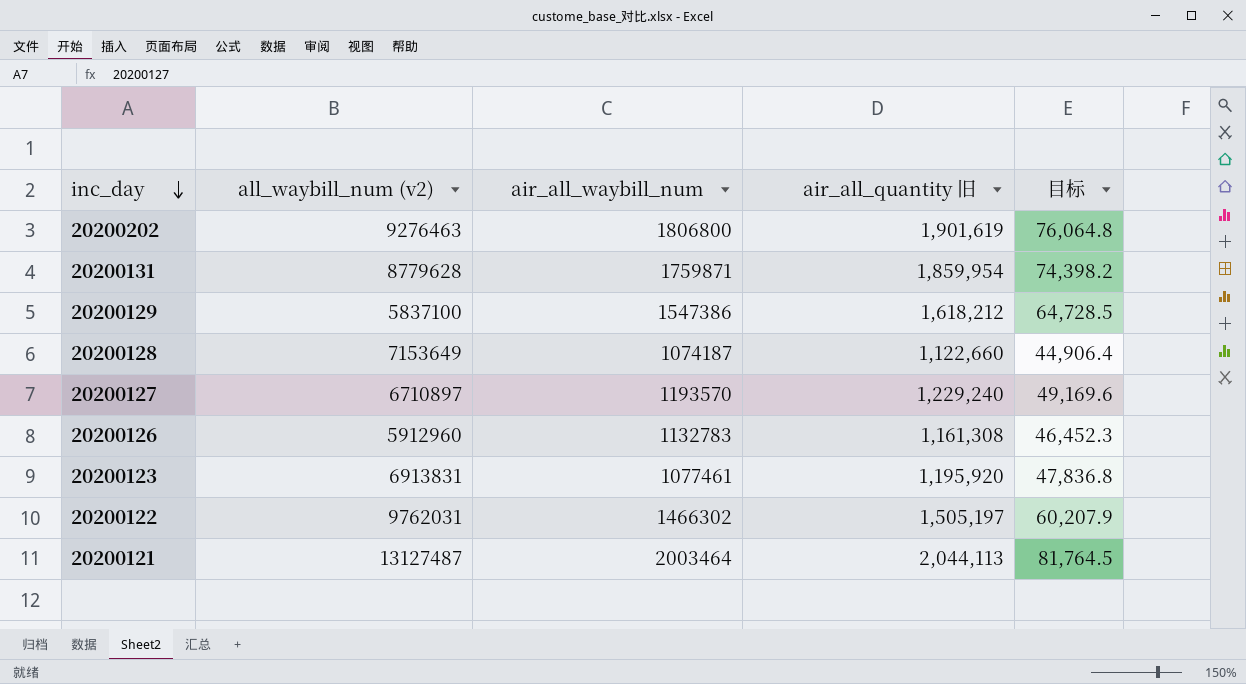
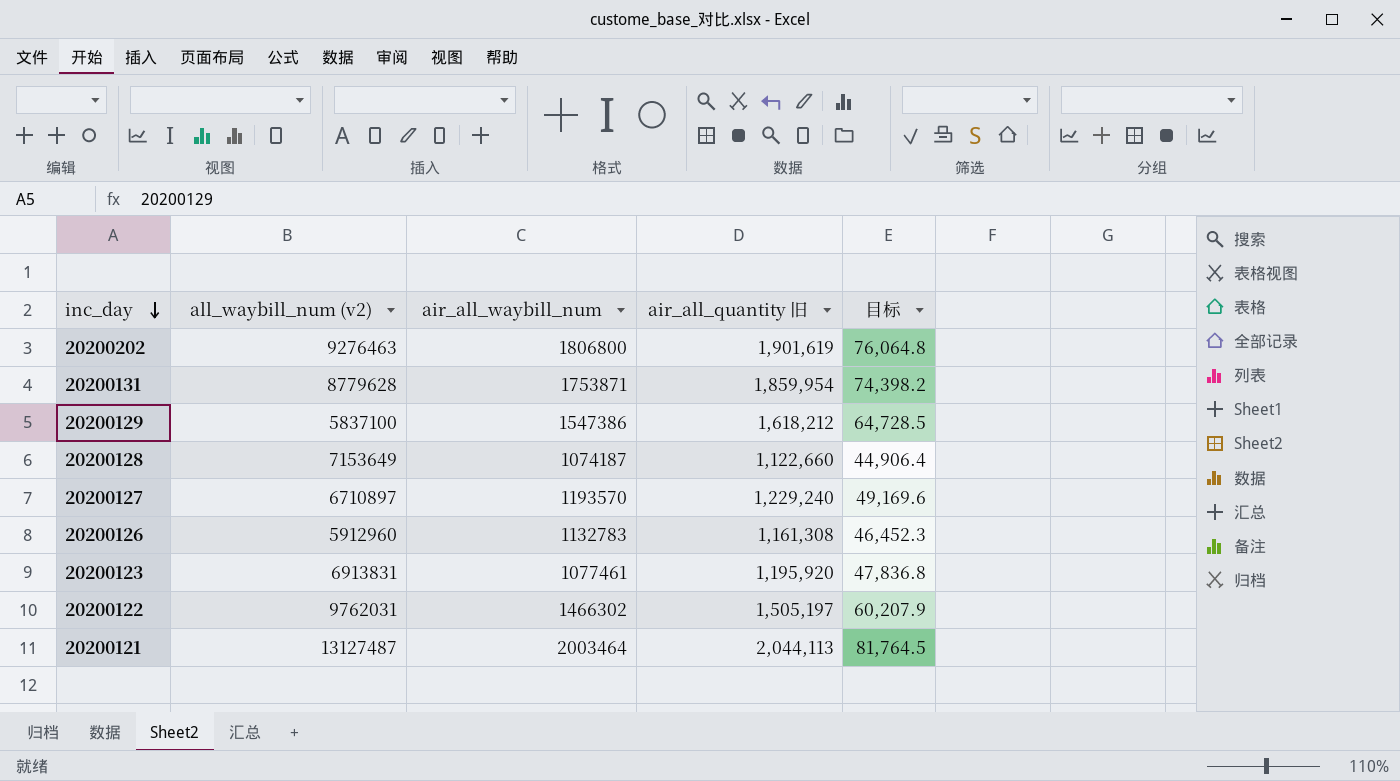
20200131 | air_all_waybill_num: 1759871 -> 1753871

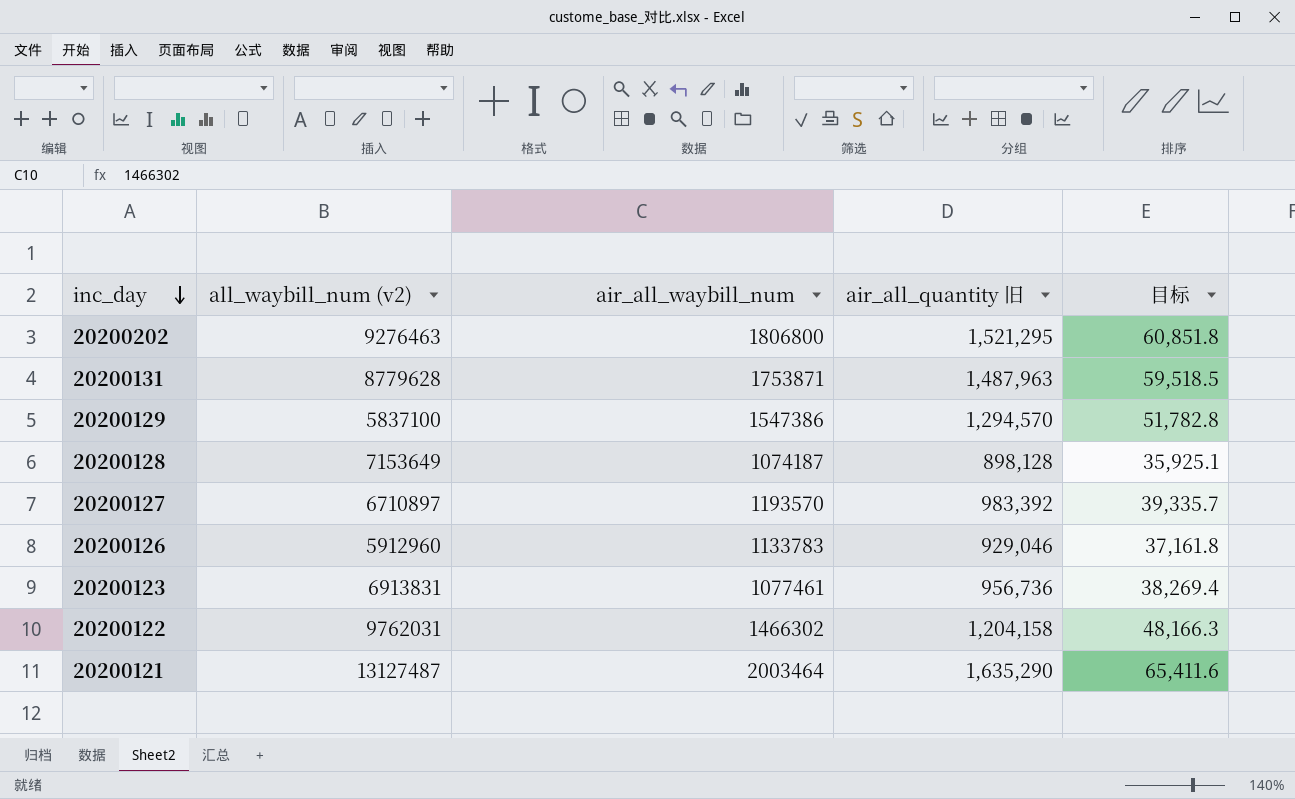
20200202 | air_all_quantity 旧: 1,901,619 -> 1,521,295
20200202 | 目标: 76,064.8 -> 60,851.8
20200131 | air_all_quantity 旧: 1,859,954 -> 1,487,963
20200131 | 目标: 74,398.2 -> 59,518.5
20200129 | air_all_quantity 旧: 1,618,212 -> 1,294,570
20200129 | 目标: 64,728.5 -> 51,782.8
20200128 | air_all_quantity 旧: 1,122,660 -> 898,128
20200128 | 目标: 44,906.4 -> 35,925.1
20200127 | air_all_quantity 旧: 1,229,240 -> 983,392
20200127 | 目标: 49,169.6 -> 39,335.7
20200126 | air_all_waybill_num: 1132783 -> 1133783
20200126 | air_all_quantity 旧: 1,161,308 -> 929,046
20200126 | 目标: 46,452.3 -> 37,161.8
20200123 | air_all_quantity 旧: 1,195,920 -> 956,736
20200123 | 目标: 47,836.8 -> 38,269.4
20200122 | air_all_quantity 旧: 1,505,197 -> 1,204,158
20200122 | 目标: 60,207.9 -> 48,166.3
20200121 | air_all_quantity 旧: 2,044,113 -> 1,635,290
20200121 | 目标: 81,764.5 -> 65,411.6

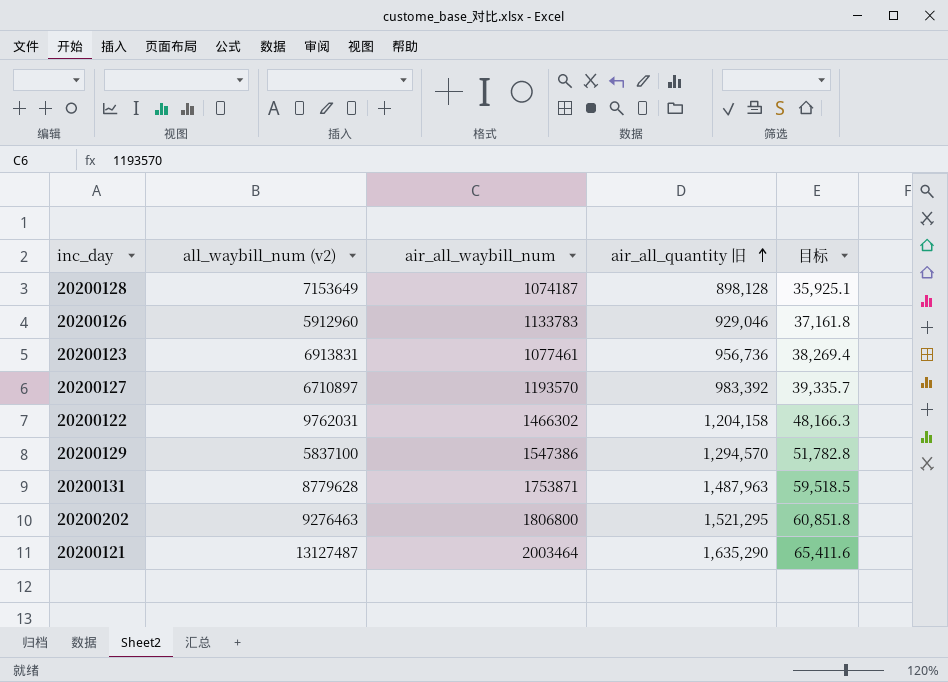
row order: inc_day descending -> air_all_quantity 旧 ascending

